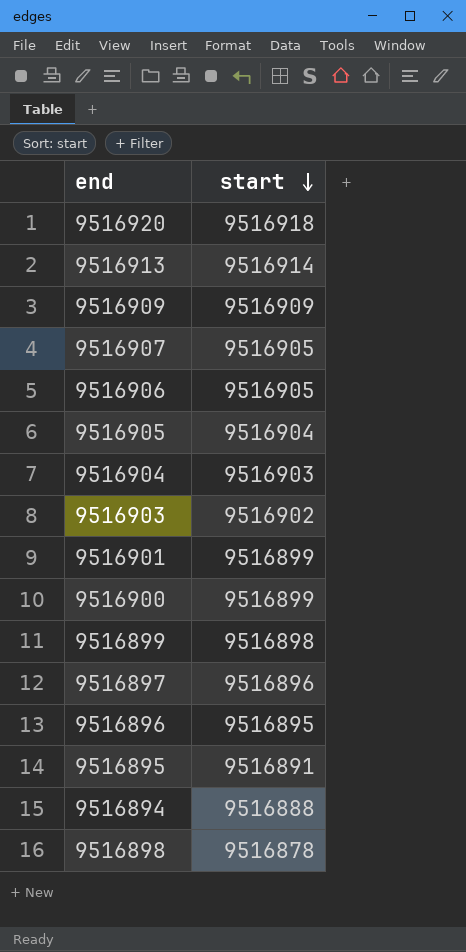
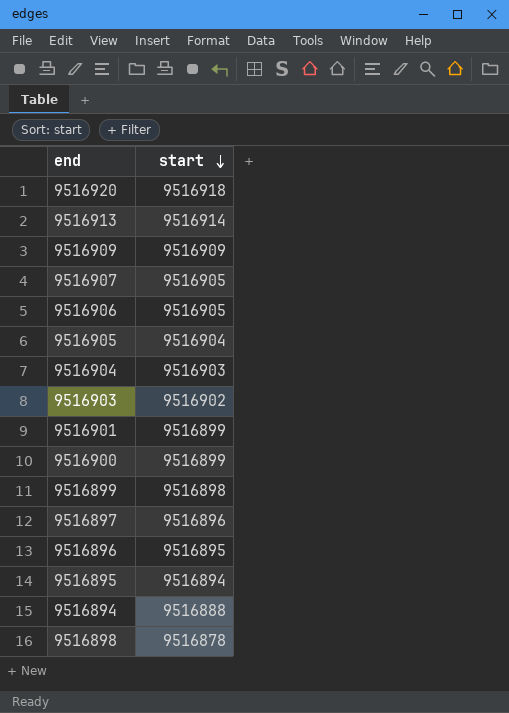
9516895 | start: 9516891 -> 9516894

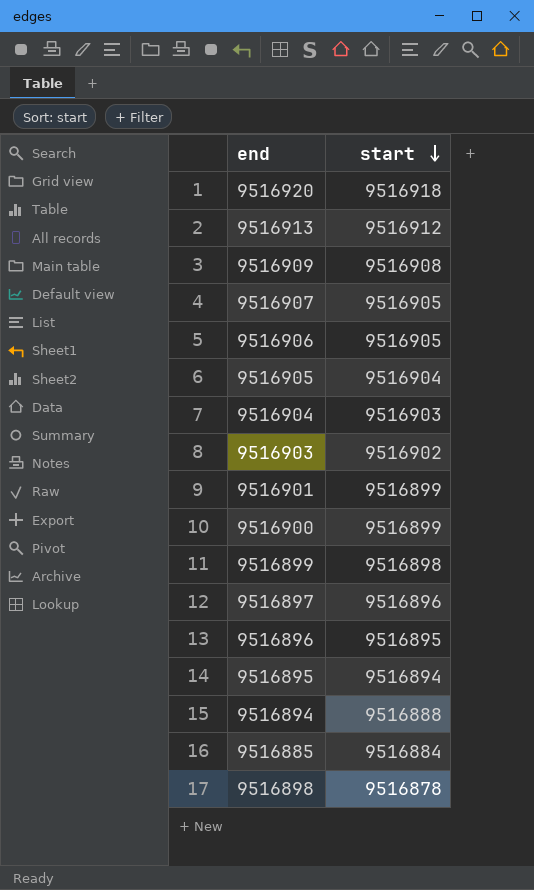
9516913 | start: 9516914 -> 9516912
9516909 | start: 9516909 -> 9516908
row 9516885: none -> 9516884

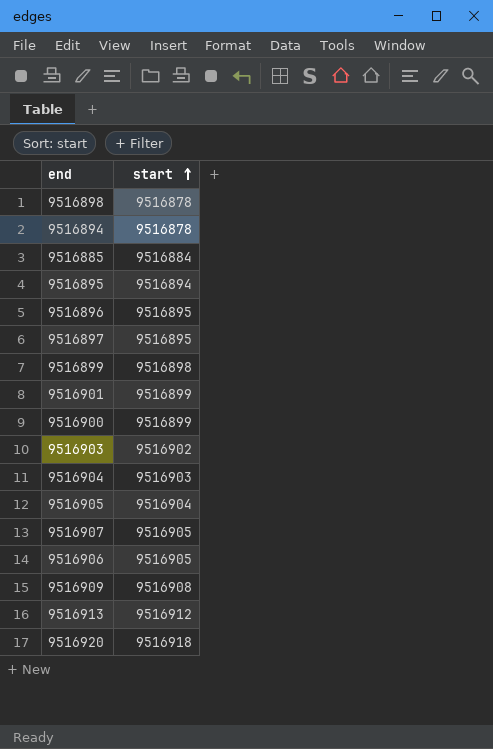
row order: start descending -> start ascending
9516894 | start: 9516888 -> 9516878
9516897 | start: 9516896 -> 9516895

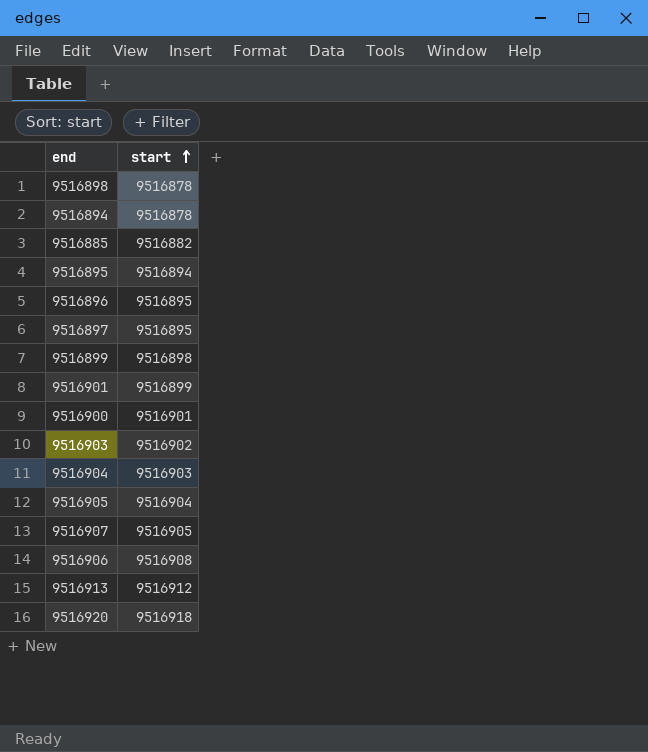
row 9516909: 9516908 -> none
9516885 | start: 9516884 -> 9516882
9516900 | start: 9516899 -> 9516901
9516906 | start: 9516905 -> 9516908

